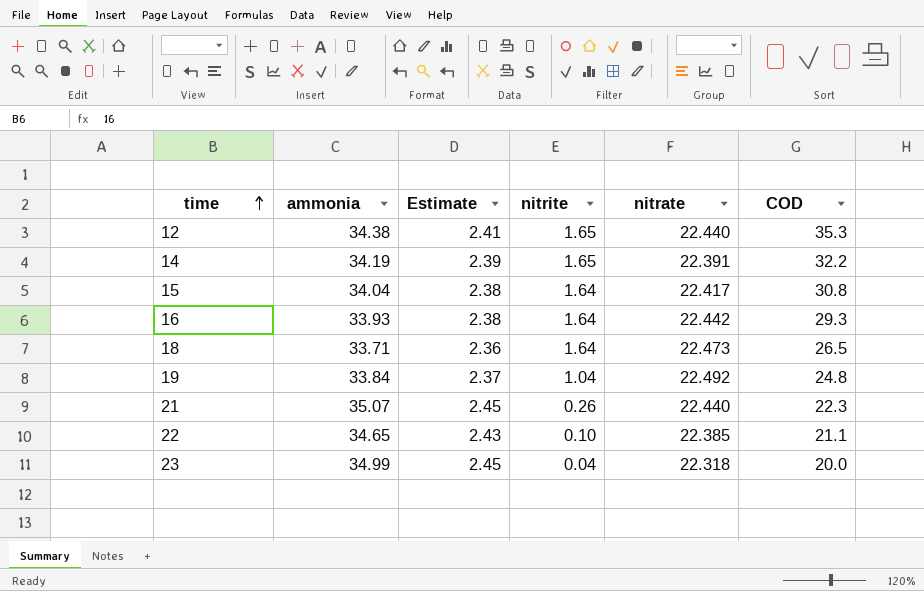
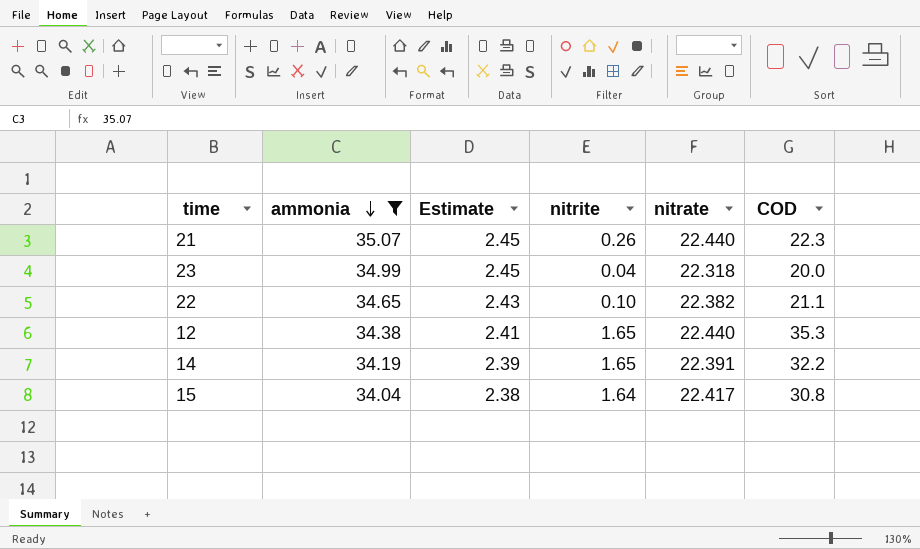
filter: none -> ammonia >= 34.04
row order: time ascending -> ammonia descending
22 | nitrate: 22.385 -> 22.382

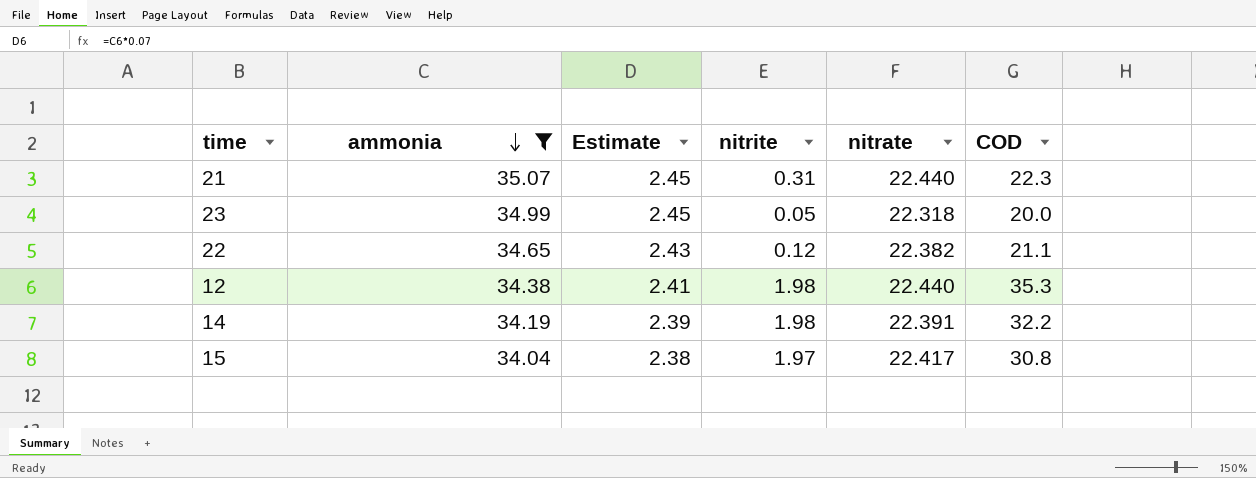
21 | nitrite: 0.26 -> 0.31
23 | nitrite: 0.04 -> 0.05
22 | nitrite: 0.10 -> 0.12
12 | nitrite: 1.65 -> 1.98
14 | nitrite: 1.65 -> 1.98
15 | nitrite: 1.64 -> 1.97

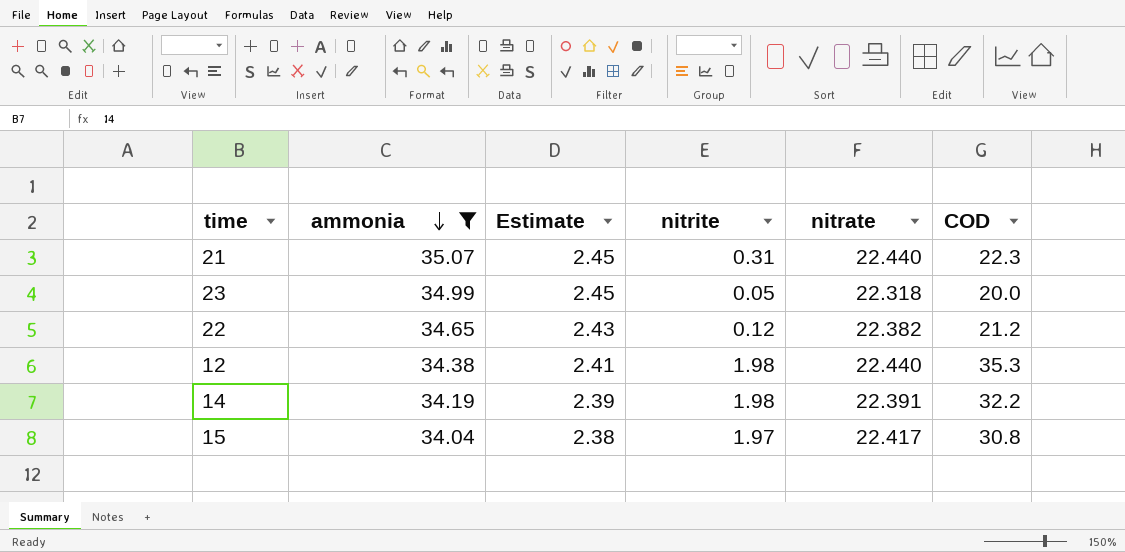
22 | COD: 21.1 -> 21.2

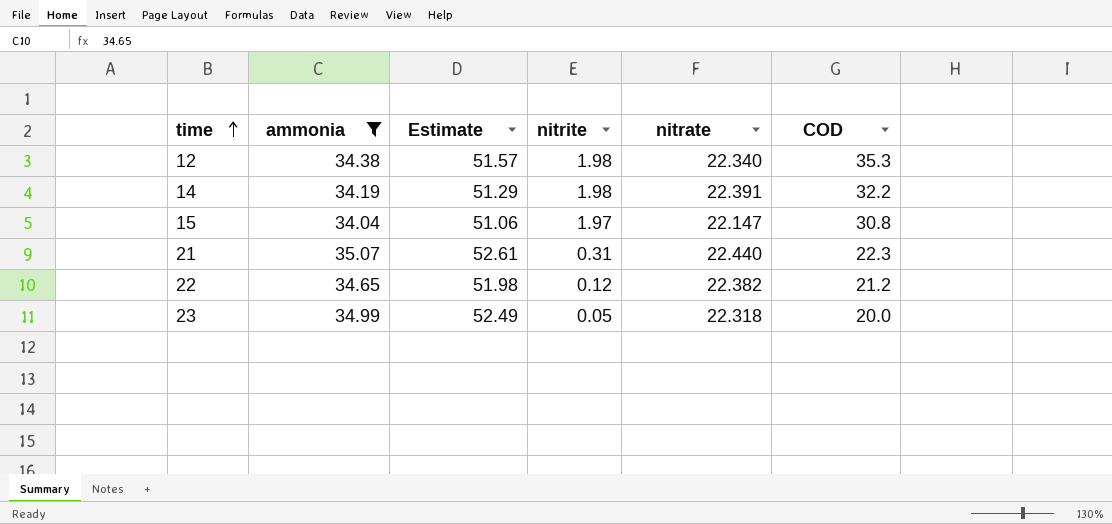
row order: ammonia descending -> time ascending
column Estimate | formula: [ammonia] * 0.07 -> [ammonia] * 1.5
12 | nitrate: 22.440 -> 22.340
15 | nitrate: 22.417 -> 22.147

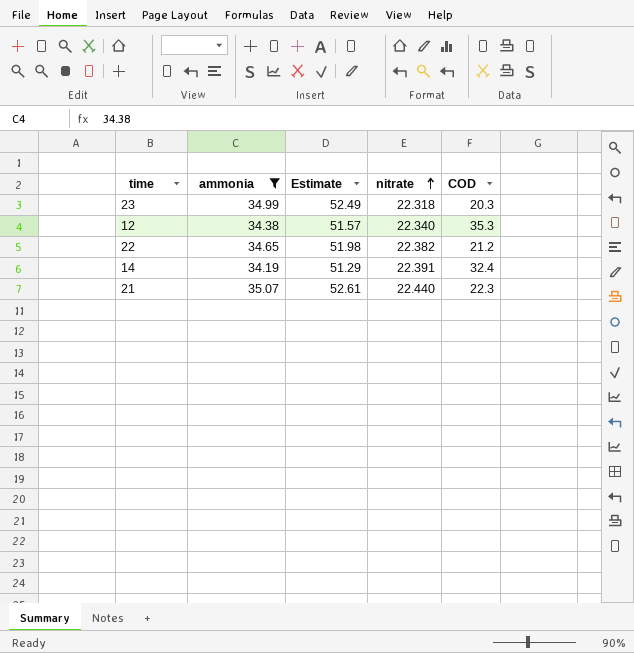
row order: time ascending -> nitrate ascending
column nitrite | position: 4 -> none
row 15: 34.04 | 51.06 | 1.97 | 22.147 | 30.8 -> none
23 | COD: 20.0 -> 20.3
14 | COD: 32.2 -> 32.4

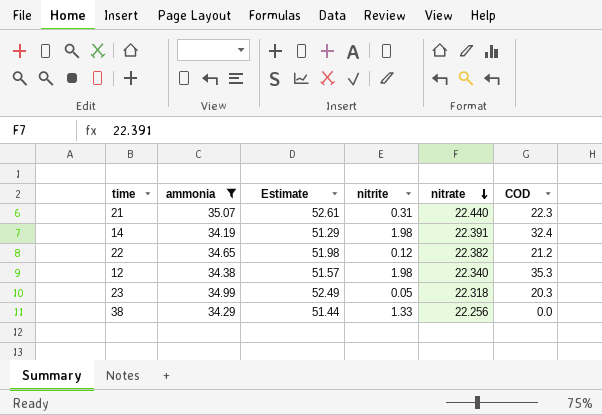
row order: nitrate ascending -> nitrate descending
column nitrite | position: none -> 4
row 38: none -> 34.29 | 51.44 | 1.33 | 22.256 | 0.0

